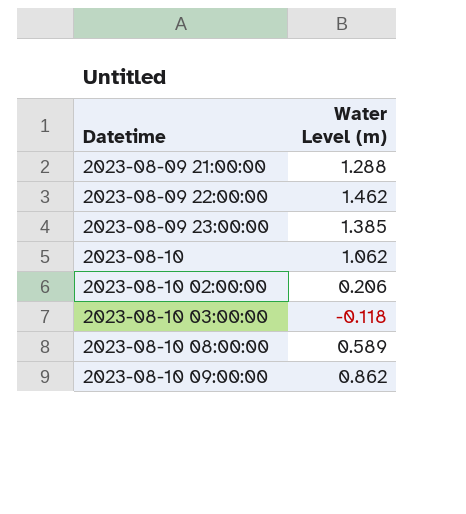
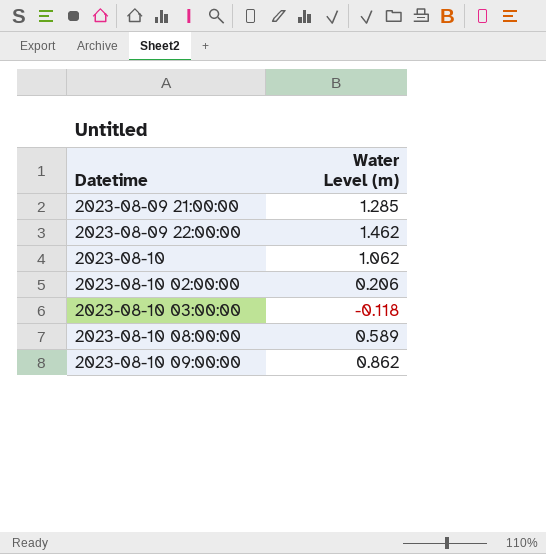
row 2023-08-09 23:00:00: 1.385 -> none
2023-08-09 21:00:00 | Water Level (m): 1.288 -> 1.285

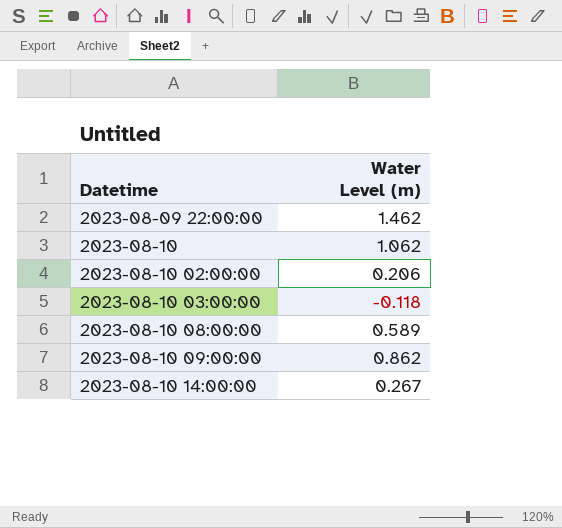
row 2023-08-09 21:00:00: 1.285 -> none
row 2023-08-10 14:00:00: none -> 0.267

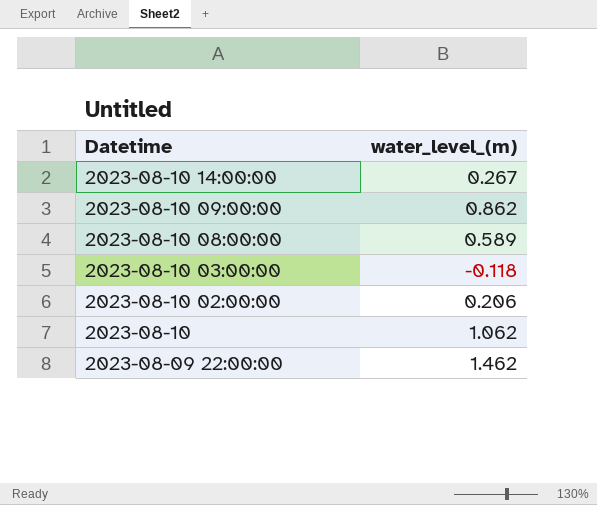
row order: Datetime ascending -> Datetime descending
column name: Water Level (m) -> water_level_(m)

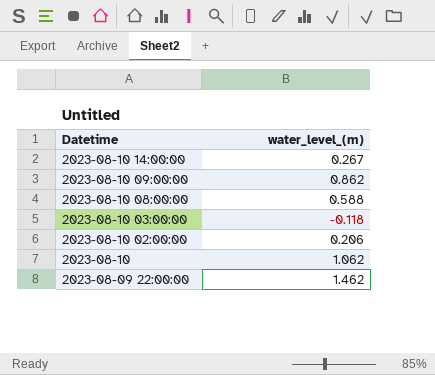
2023-08-10 08:00:00 | water_level_(m): 0.589 -> 0.588

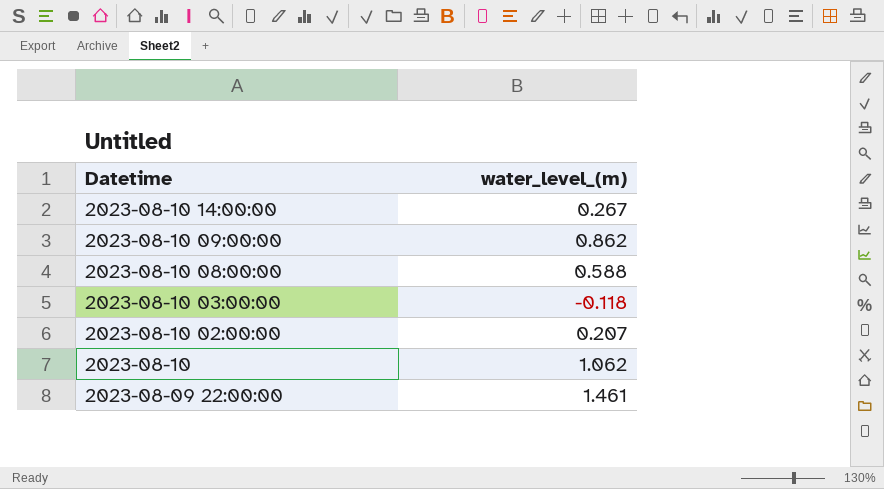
2023-08-10 02:00:00 | water_level_(m): 0.206 -> 0.207
2023-08-09 22:00:00 | water_level_(m): 1.462 -> 1.461

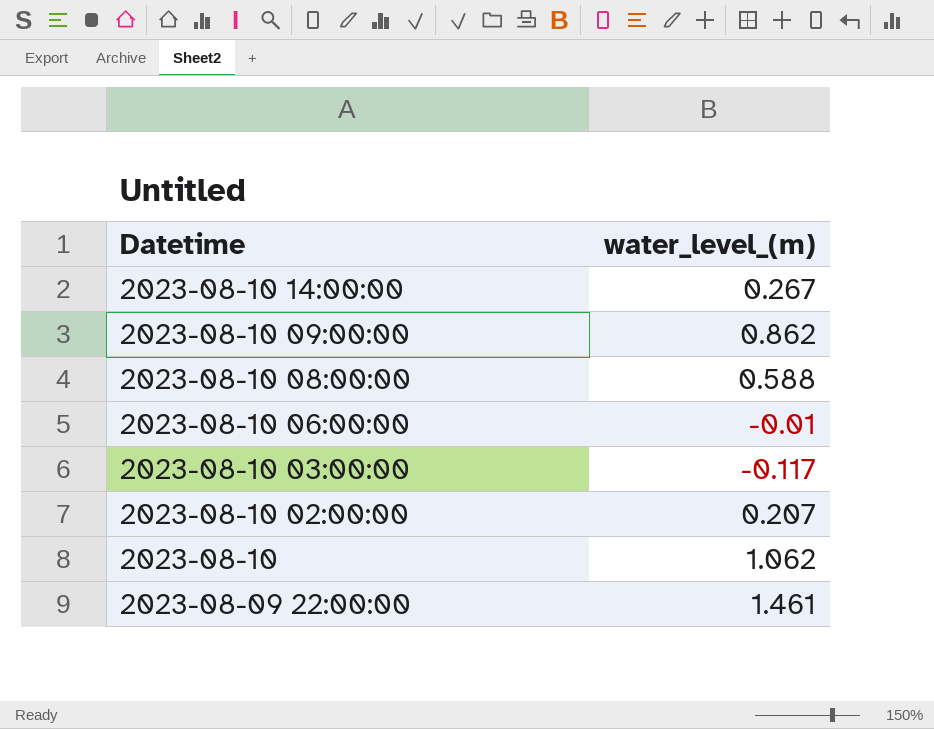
row 2023-08-10 06:00:00: none -> -0.01
2023-08-10 03:00:00 | water_level_(m): -0.118 -> -0.117

